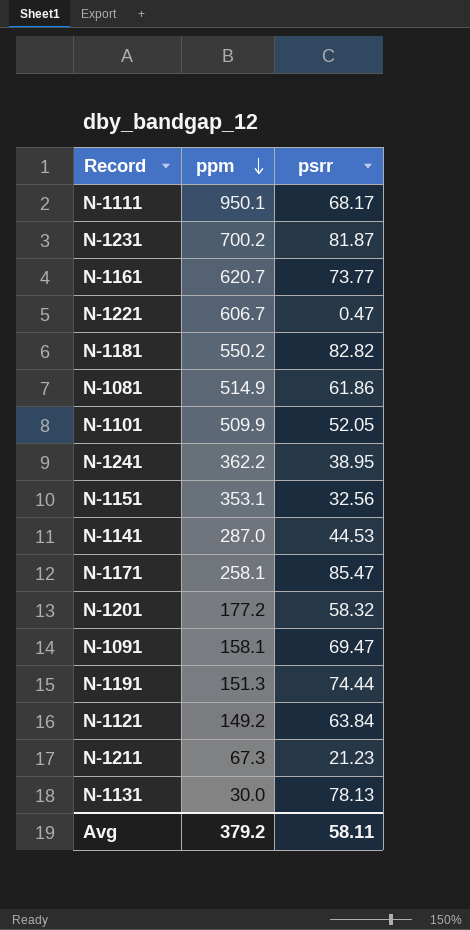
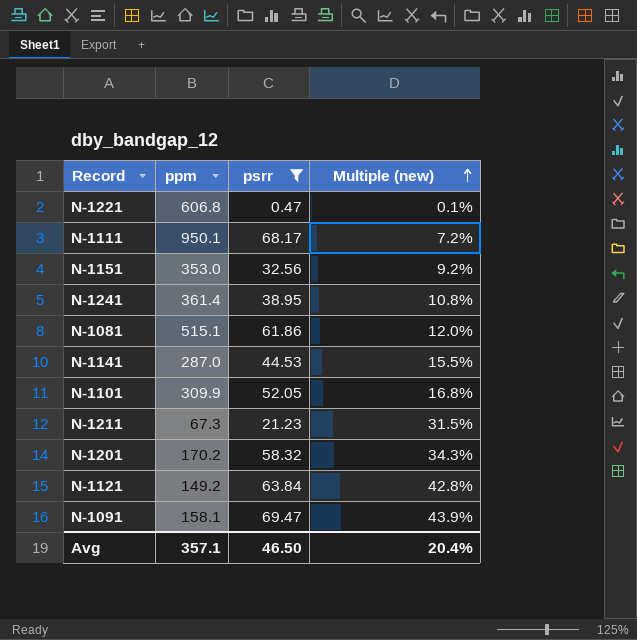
filter: none -> psrr <= 69.47
row order: ppm descending -> Multiple (new) ascending
column Multiple (new) | formula: none -> [psrr] / [ppm]
N-1221 | ppm: 606.7 -> 606.8
N-1151 | ppm: 353.1 -> 353.0
N-1241 | ppm: 362.2 -> 361.4
N-1081 | ppm: 514.9 -> 515.1
N-1101 | ppm: 509.9 -> 309.9
N-1201 | ppm: 177.2 -> 170.2
Avg | ppm: 379.2 -> 357.1
Avg | psrr: 58.11 -> 46.50

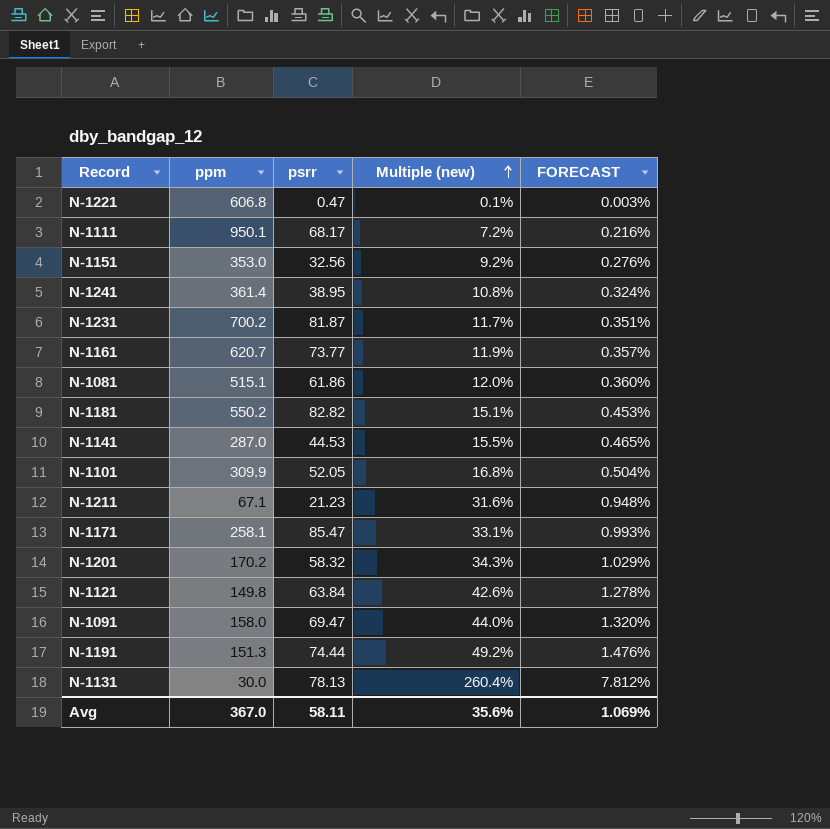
filter: psrr <= 69.47 -> none
column FORECAST | formula: none -> [Multiple (new)] * 0.03
N-1211 | ppm: 67.3 -> 67.1
N-1211 | Multiple (new): 31.5% -> 31.6%
N-1121 | ppm: 149.2 -> 149.8
N-1121 | Multiple (new): 42.8% -> 42.6%
N-1091 | ppm: 158.1 -> 158.0
N-1091 | Multiple (new): 43.9% -> 44.0%
Avg | ppm: 357.1 -> 367.0
Avg | psrr: 46.50 -> 58.11
Avg | Multiple (new): 20.4% -> 35.6%

